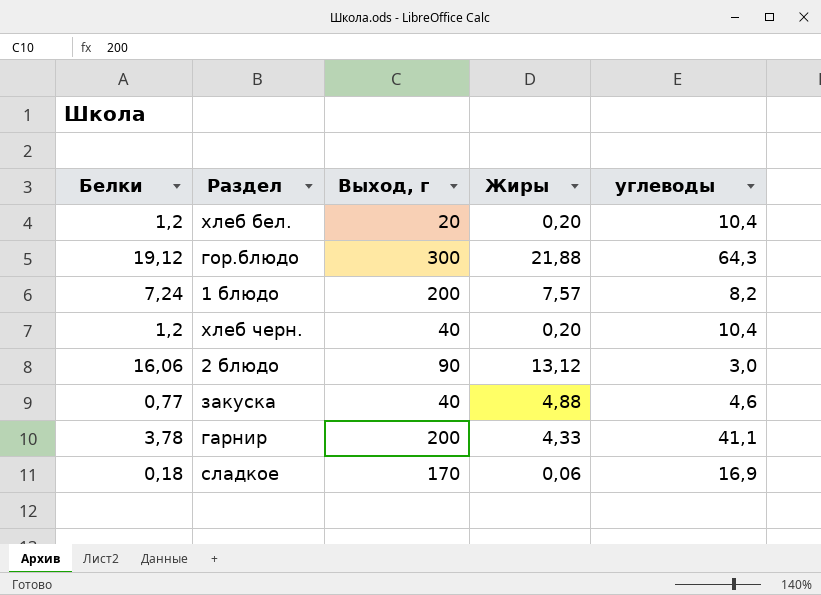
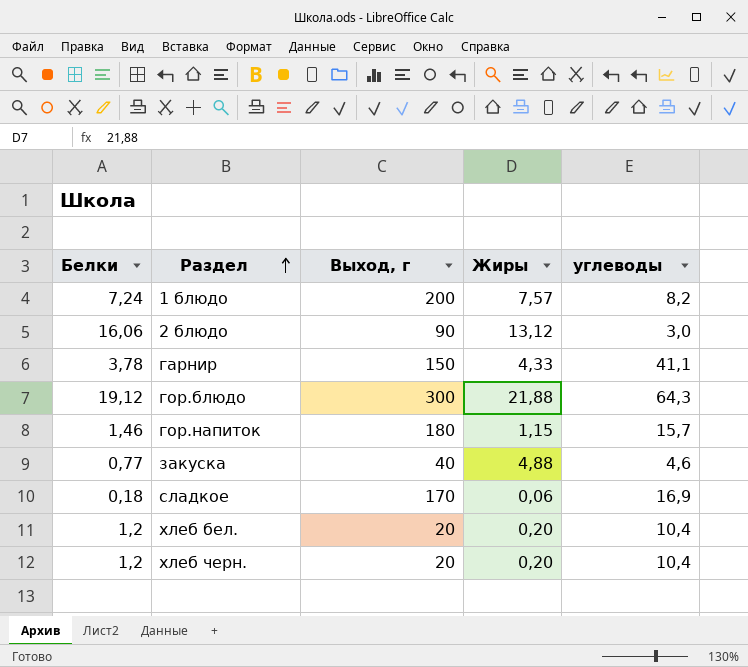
row order: none -> Раздел ascending
гарнир | Выход, г: 200 -> 150
row гор.напиток: none -> 1,46 | 180 | 1,15 | 15,7
хлеб черн. | Выход, г: 40 -> 20

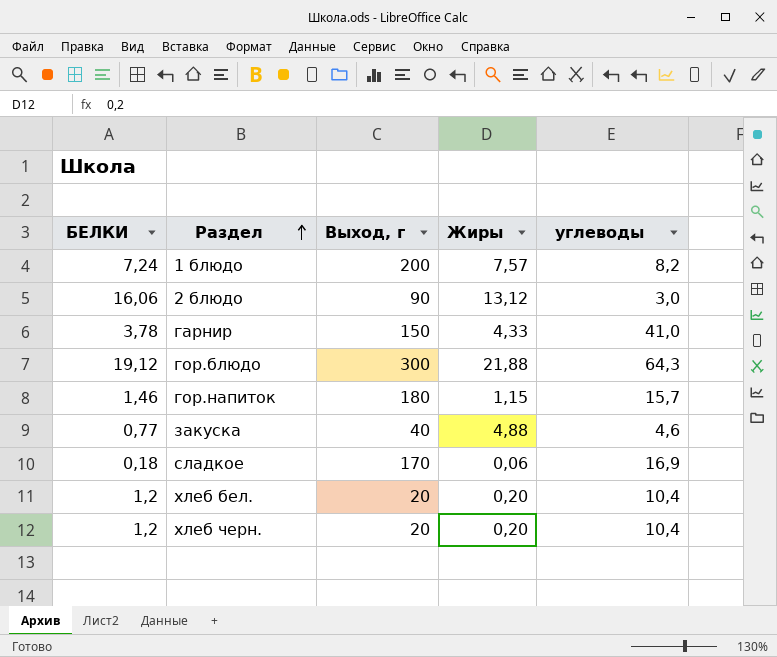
column name: Белки -> БЕЛКИ
гарнир | углеводы: 41,1 -> 41,0

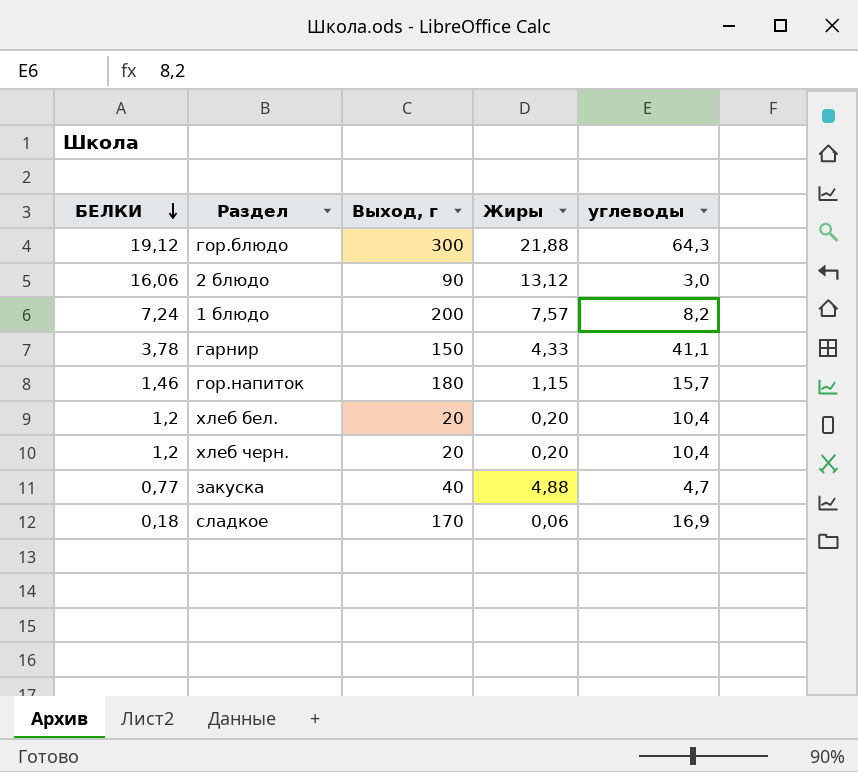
row order: Раздел ascending -> БЕЛКИ descending
гарнир | углеводы: 41,0 -> 41,1
закуска | углеводы: 4,6 -> 4,7

